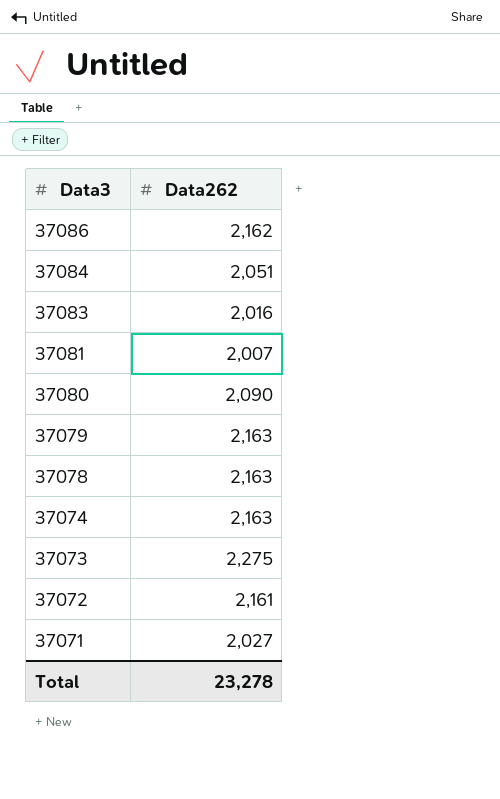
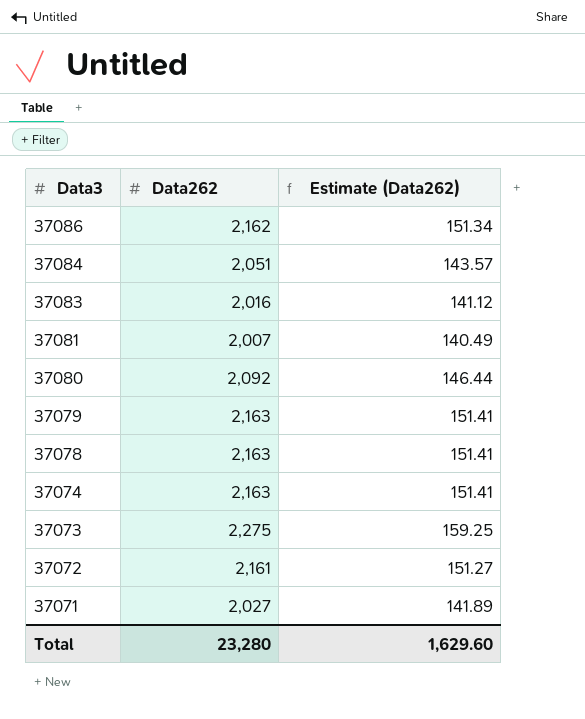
column Estimate (Data262) | formula: none -> [Data262] * 0.07
37080 | Data262: 2,090 -> 2,092
Total | Data262: 23,278 -> 23,280

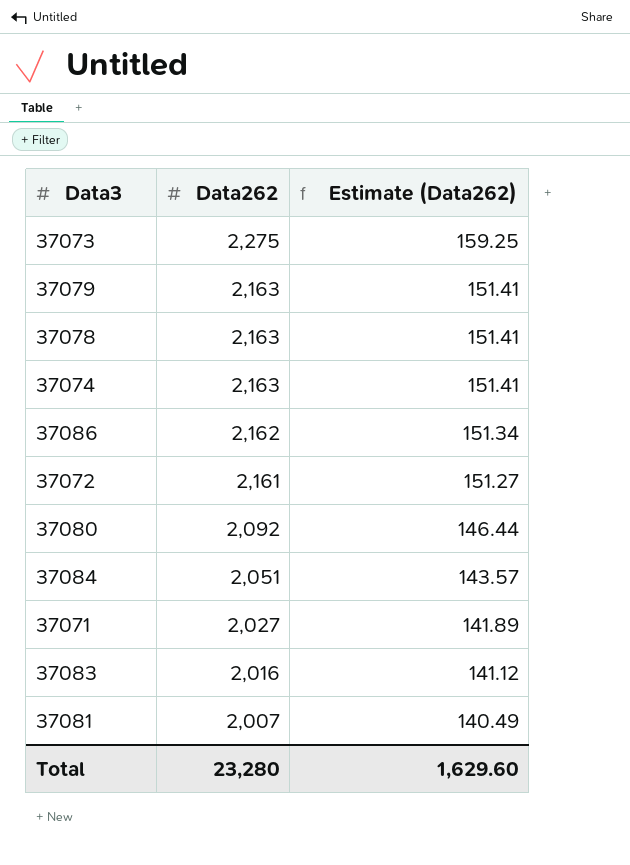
row order: Data3 descending -> Data262 descending

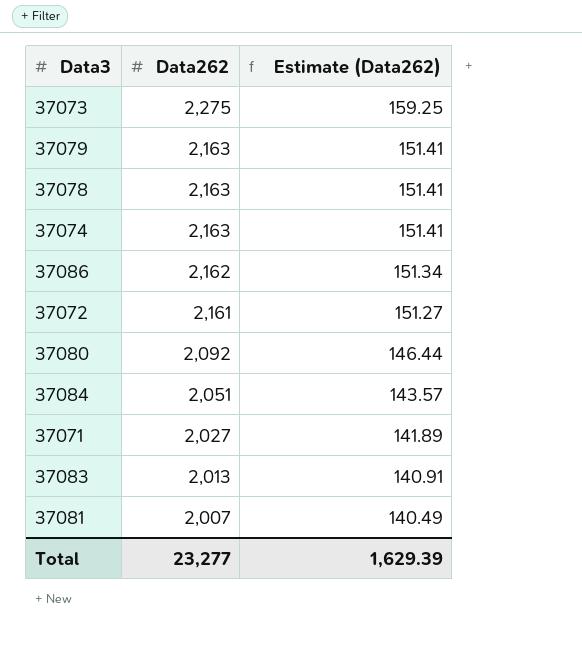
37083 | Data262: 2,016 -> 2,013
37083 | Estimate (Data262): 141.12 -> 140.91
Total | Data262: 23,280 -> 23,277
Total | Estimate (Data262): 1,629.60 -> 1,629.39

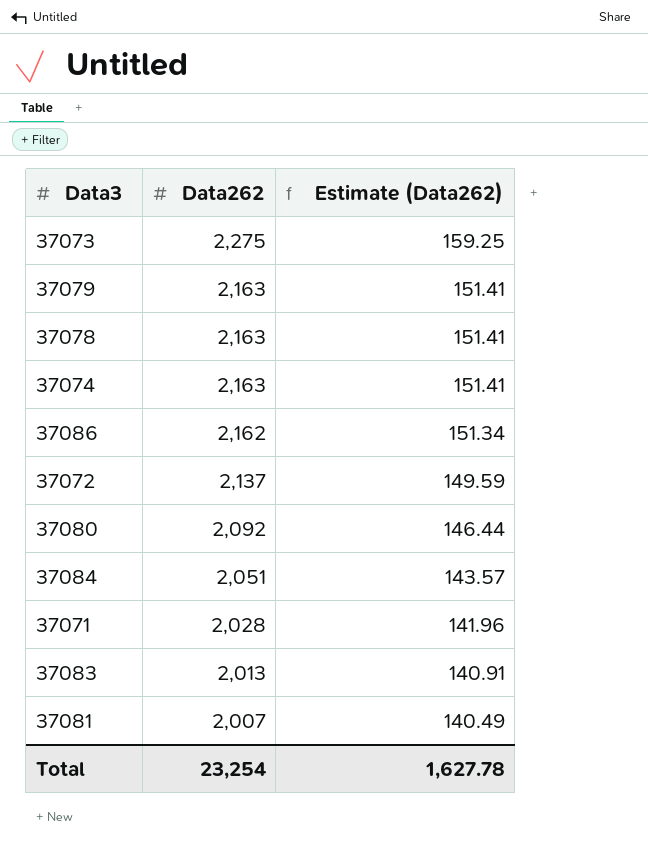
37072 | Data262: 2,161 -> 2,137
37072 | Estimate (Data262): 151.27 -> 149.59
37071 | Data262: 2,027 -> 2,028
37071 | Estimate (Data262): 141.89 -> 141.96
Total | Data262: 23,277 -> 23,254
Total | Estimate (Data262): 1,629.39 -> 1,627.78

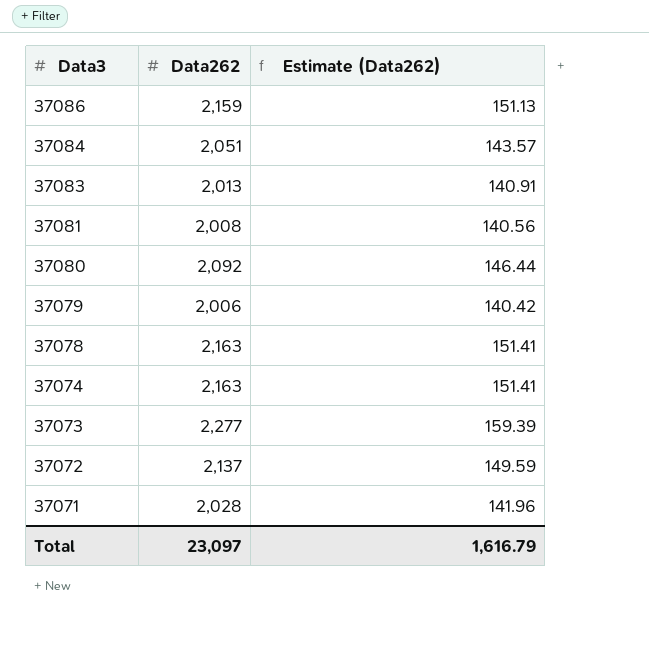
row order: Data262 descending -> Data3 descending
37086 | Data262: 2,162 -> 2,159
37086 | Estimate (Data262): 151.34 -> 151.13
37081 | Data262: 2,007 -> 2,008
37081 | Estimate (Data262): 140.49 -> 140.56
37079 | Data262: 2,163 -> 2,006
37079 | Estimate (Data262): 151.41 -> 140.42
37073 | Data262: 2,275 -> 2,277
37073 | Estimate (Data262): 159.25 -> 159.39
Total | Data262: 23,254 -> 23,097
Total | Estimate (Data262): 1,627.78 -> 1,616.79

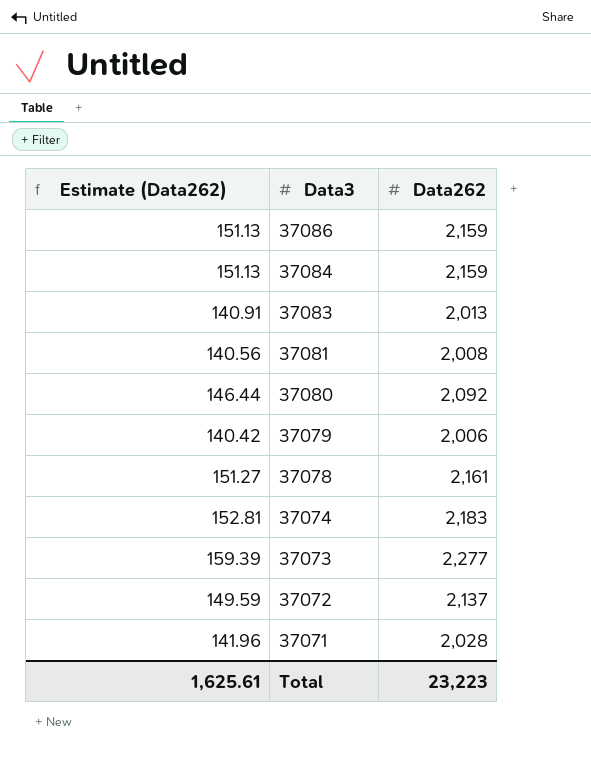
column Estimate (Data262) | position: 3 -> 1
37084 | Estimate (Data262): 143.57 -> 151.13
37084 | Data262: 2,051 -> 2,159
37078 | Estimate (Data262): 151.41 -> 151.27
37078 | Data262: 2,163 -> 2,161
37074 | Estimate (Data262): 151.41 -> 152.81
37074 | Data262: 2,163 -> 2,183
Total | Estimate (Data262): 1,616.79 -> 1,625.61
Total | Data262: 23,097 -> 23,223

